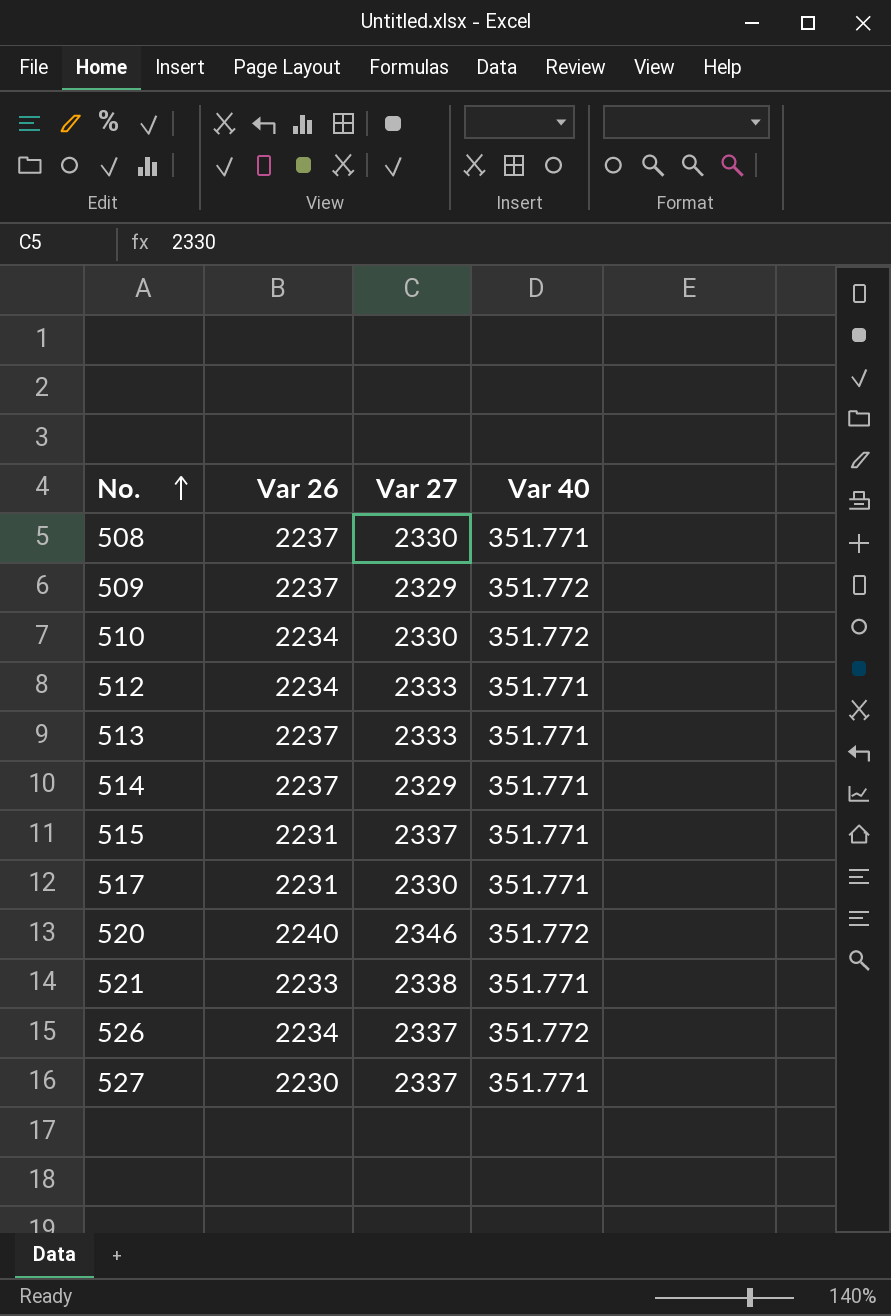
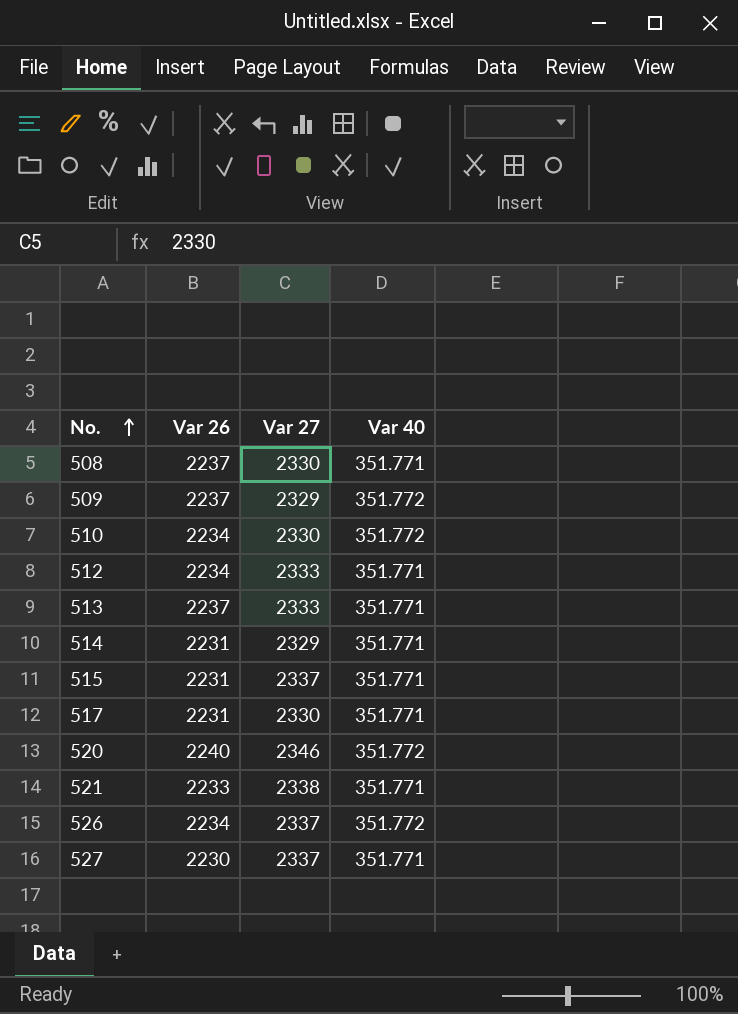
514 | Var 26: 2237 -> 2231

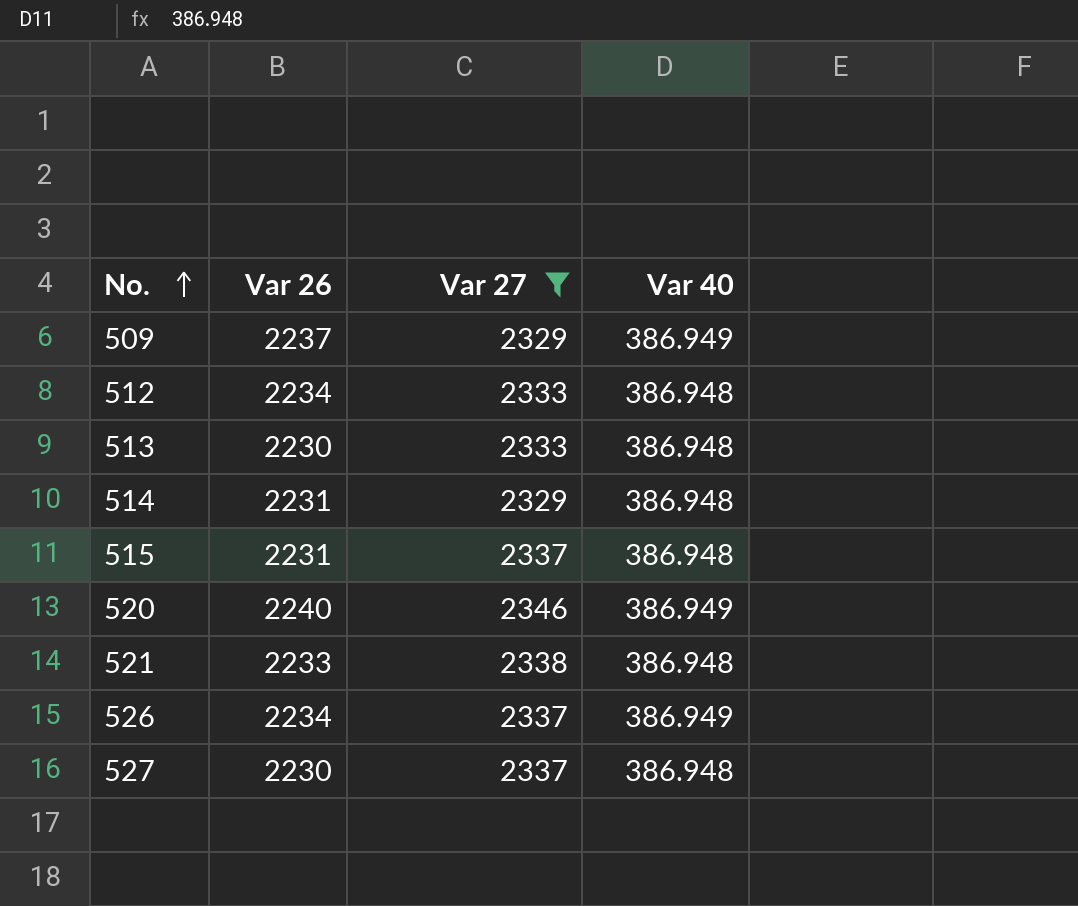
filter: none -> Var 27 != 2330
509 | Var 40: 351.772 -> 386.949
512 | Var 40: 351.771 -> 386.948
513 | Var 26: 2237 -> 2230
513 | Var 40: 351.771 -> 386.948
514 | Var 40: 351.771 -> 386.948
515 | Var 40: 351.771 -> 386.948
520 | Var 40: 351.772 -> 386.949
521 | Var 40: 351.771 -> 386.948
526 | Var 40: 351.772 -> 386.949
527 | Var 40: 351.771 -> 386.948

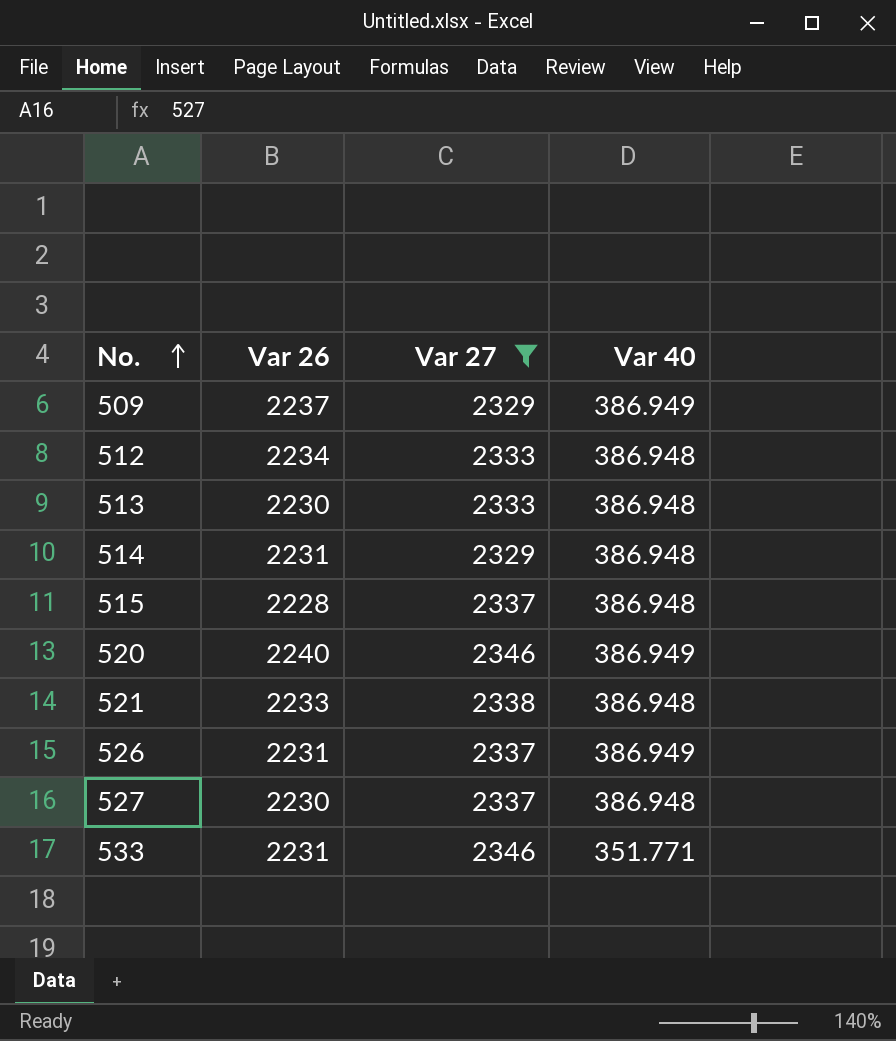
515 | Var 26: 2231 -> 2228
526 | Var 26: 2234 -> 2231
row 533: none -> 2231 | 2346 | 351.771

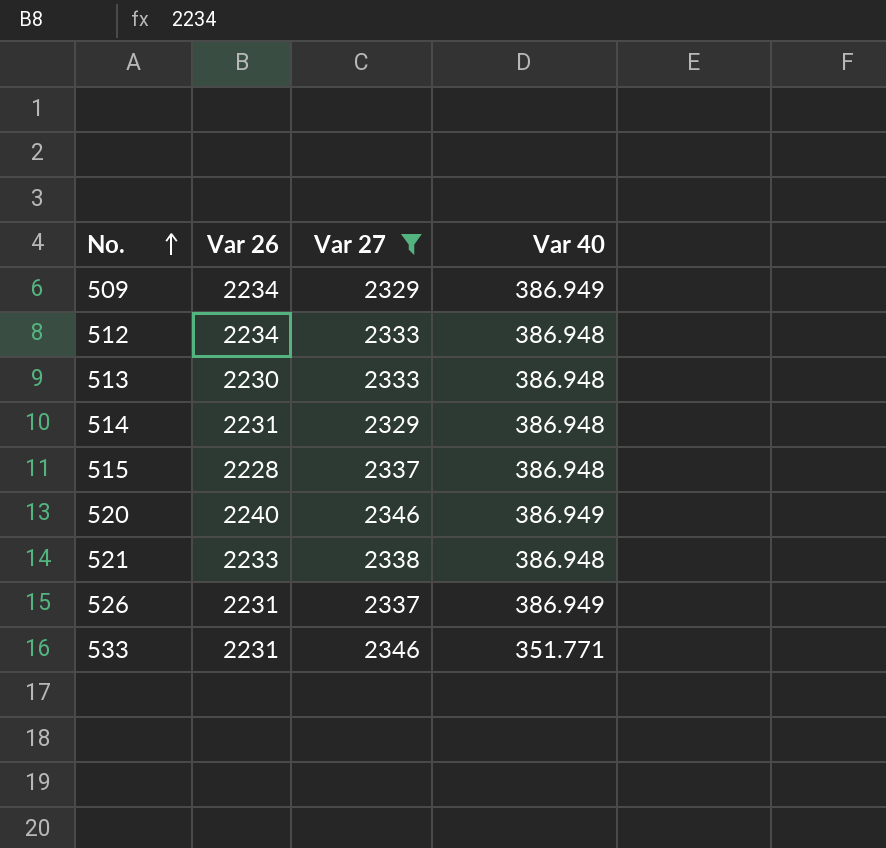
row 527: 2230 | 2337 | 386.948 -> none
509 | Var 26: 2237 -> 2234

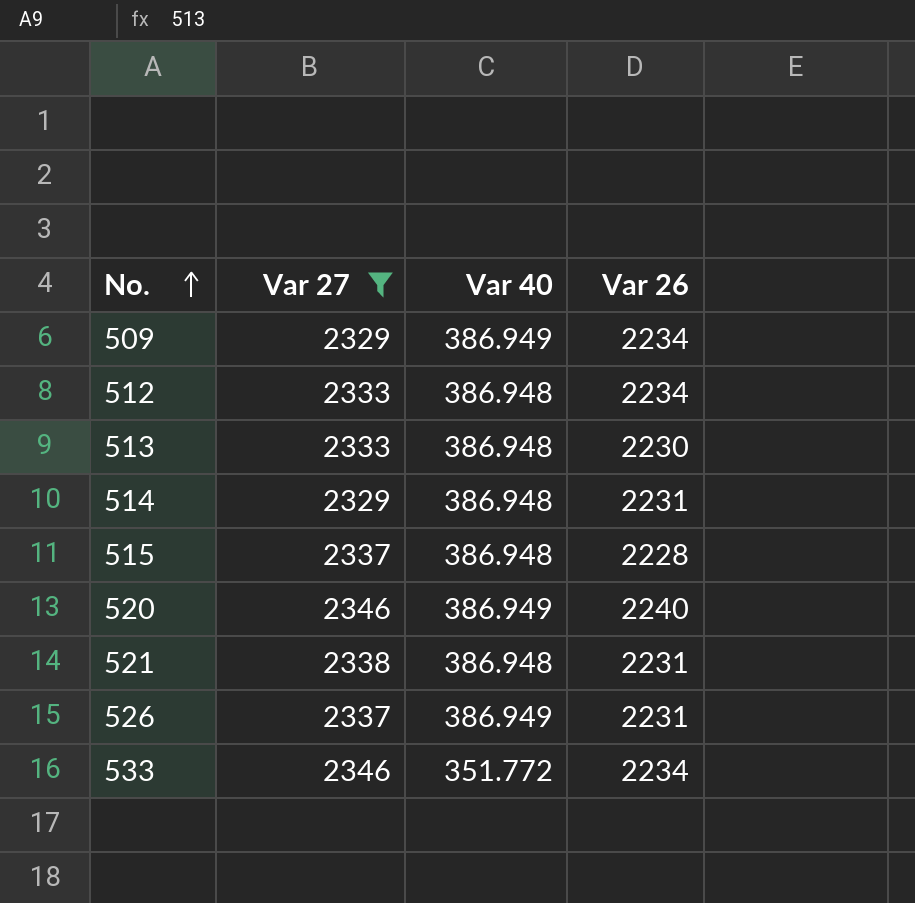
column Var 26 | position: 2 -> 4
521 | Var 26: 2233 -> 2231
533 | Var 40: 351.771 -> 351.772
533 | Var 26: 2231 -> 2234

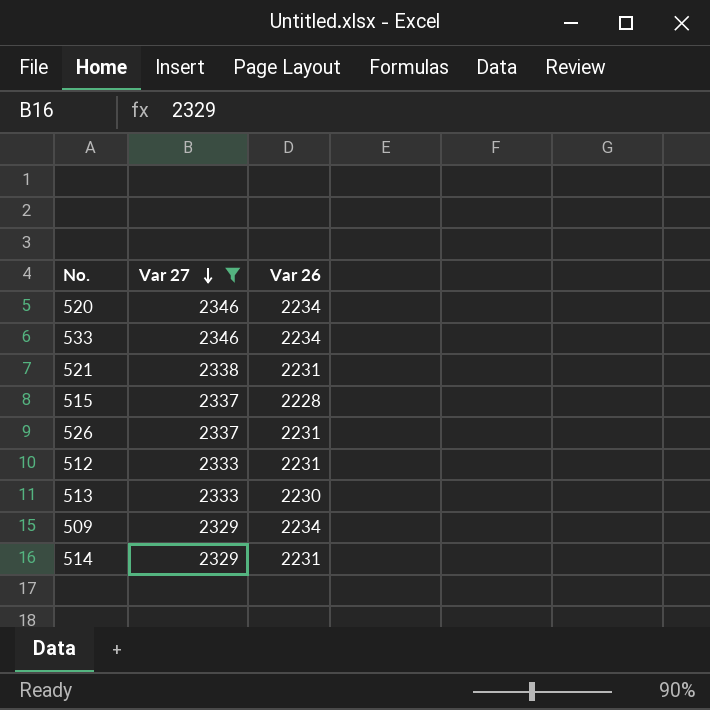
row order: No. ascending -> Var 27 descending
column Var 40 | position: 3 -> none
520 | Var 26: 2240 -> 2234
512 | Var 26: 2234 -> 2231

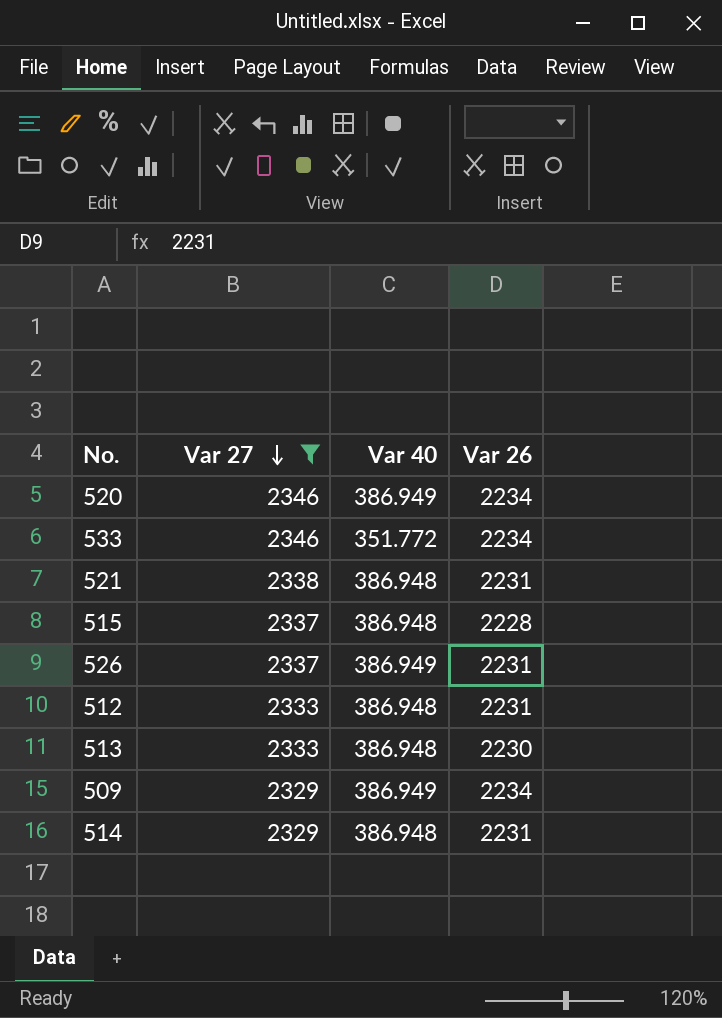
column Var 40 | position: none -> 3

